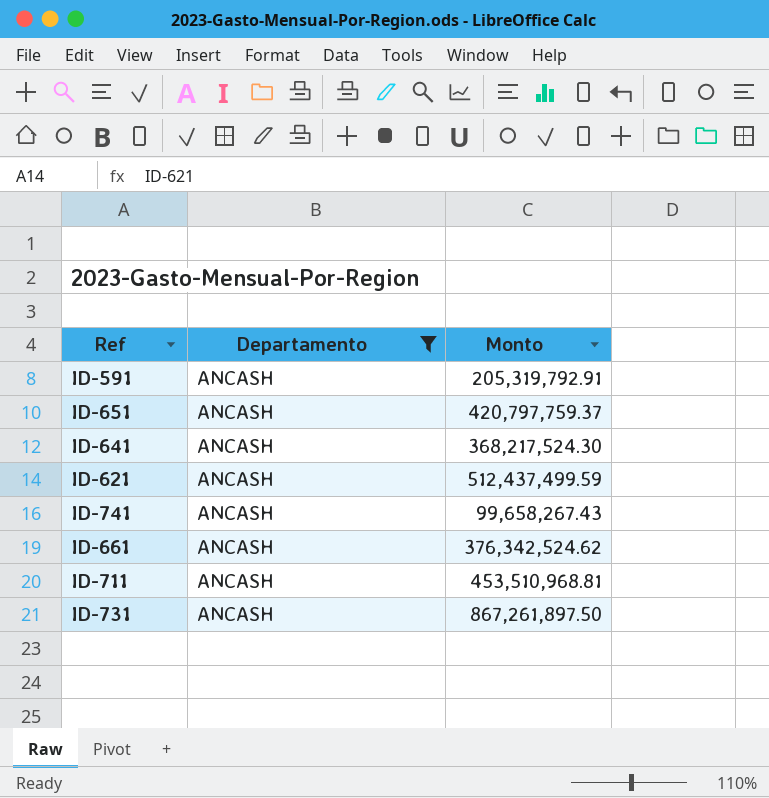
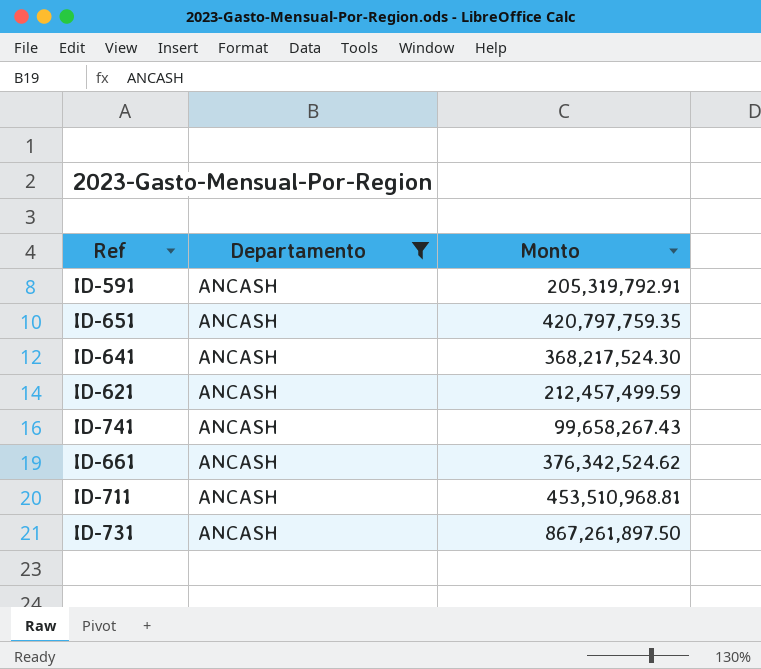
ID-651 | Monto: 420,797,759.37 -> 420,797,759.35
ID-621 | Monto: 512,437,499.59 -> 212,457,499.59

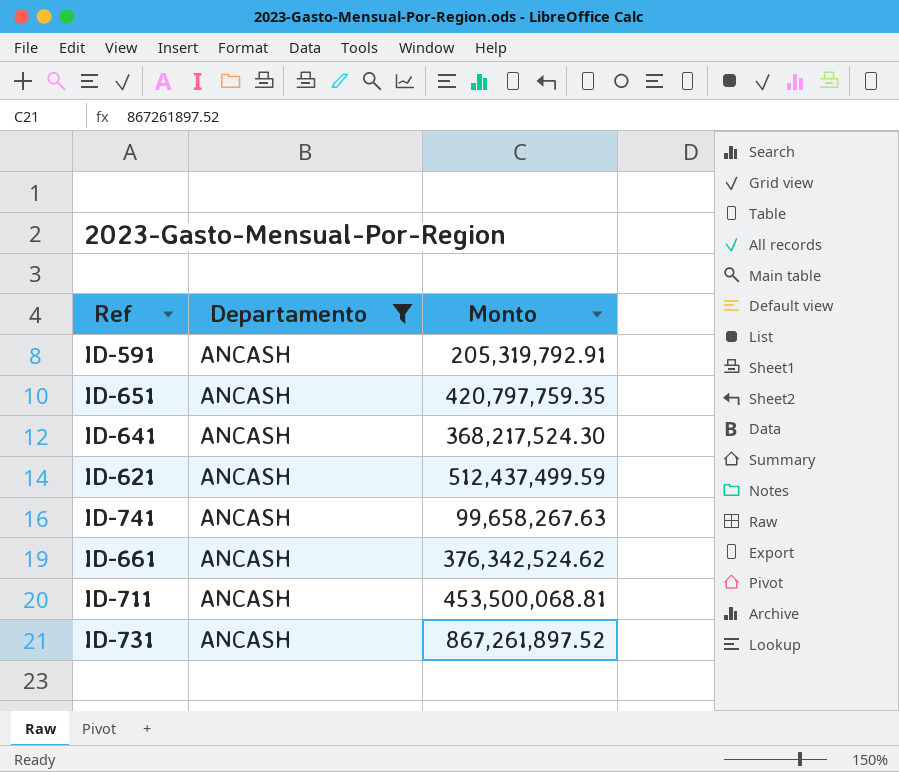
ID-621 | Monto: 212,457,499.59 -> 512,437,499.59
ID-741 | Monto: 99,658,267.43 -> 99,658,267.63
ID-711 | Monto: 453,510,968.81 -> 453,500,068.81
ID-731 | Monto: 867,261,897.50 -> 867,261,897.52

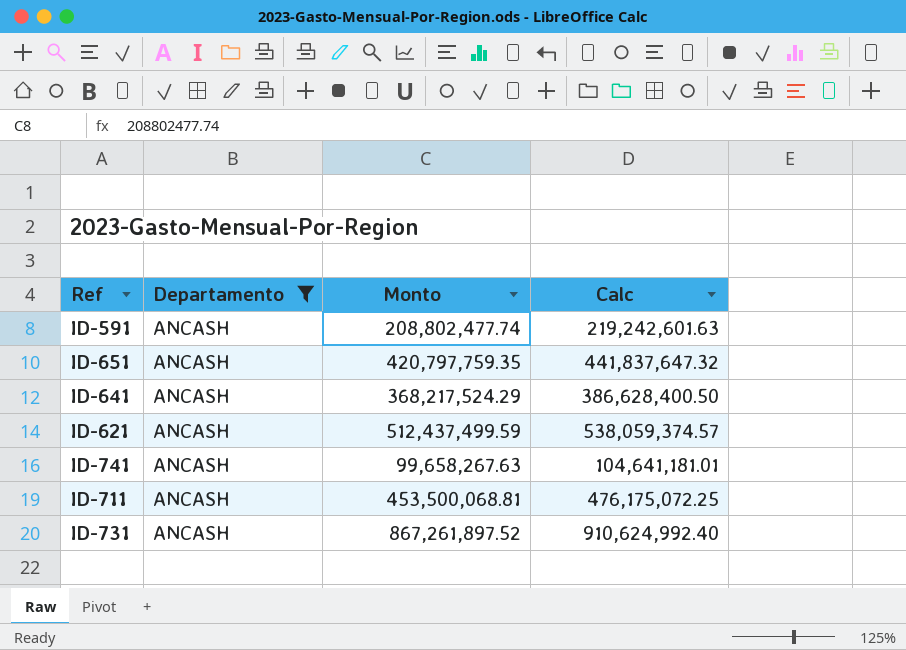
column Calc | formula: none -> [Monto] * 1.05
row ID-661: ANCASH | 376,342,524.62 -> none
ID-591 | Monto: 205,319,792.91 -> 208,802,477.74
ID-641 | Monto: 368,217,524.30 -> 368,217,524.29

